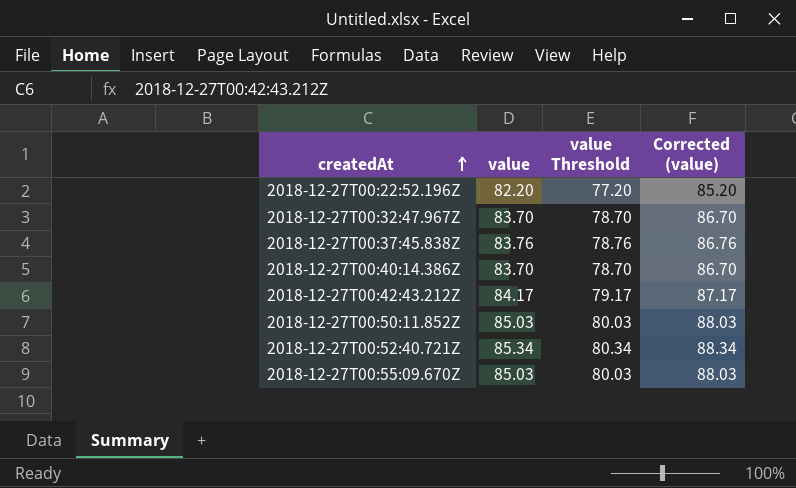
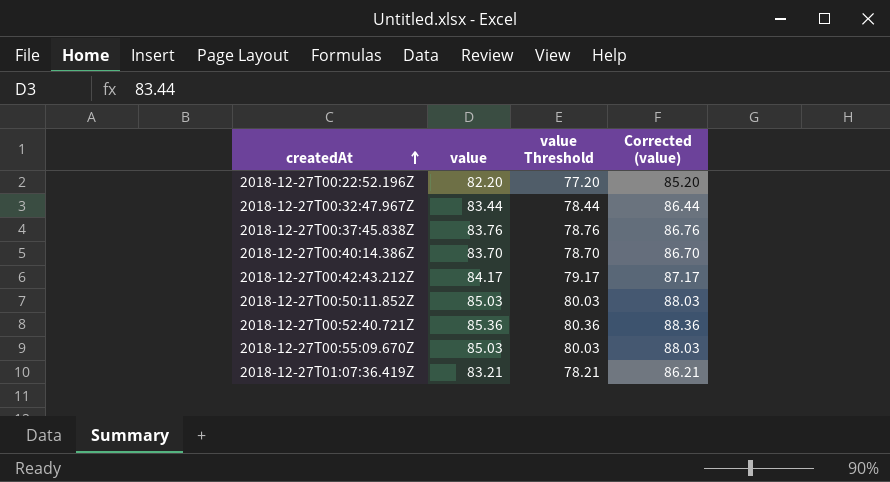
2018-12-27T00:32:47.967Z | value: 83.70 -> 83.44
2018-12-27T00:32:47.967Z | value Threshold: 78.70 -> 78.44
2018-12-27T00:32:47.967Z | Corrected (value): 86.70 -> 86.44
2018-12-27T00:52:40.721Z | value: 85.34 -> 85.36
2018-12-27T00:52:40.721Z | value Threshold: 80.34 -> 80.36
2018-12-27T00:52:40.721Z | Corrected (value): 88.34 -> 88.36
row 2018-12-27T01:07:36.419Z: none -> 83.21 | 78.21 | 86.21

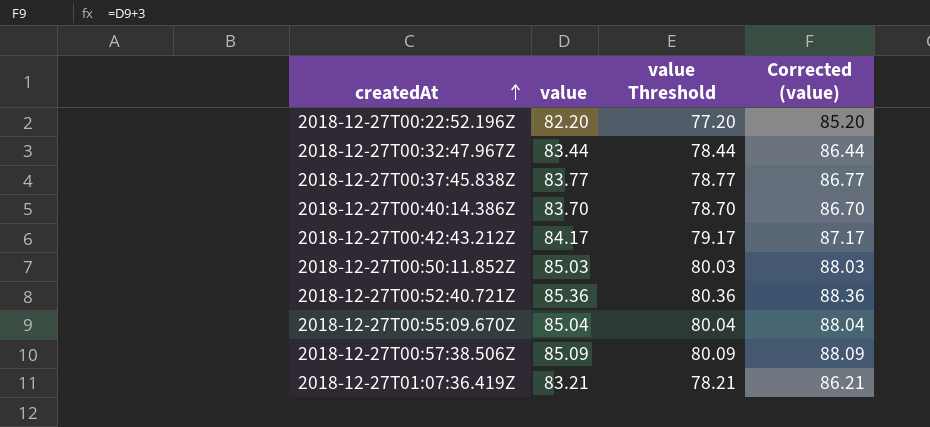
2018-12-27T00:37:45.838Z | value: 83.76 -> 83.77
2018-12-27T00:37:45.838Z | value Threshold: 78.76 -> 78.77
2018-12-27T00:37:45.838Z | Corrected (value): 86.76 -> 86.77
2018-12-27T00:55:09.670Z | value: 85.03 -> 85.04
2018-12-27T00:55:09.670Z | value Threshold: 80.03 -> 80.04
2018-12-27T00:55:09.670Z | Corrected (value): 88.03 -> 88.04
row 2018-12-27T00:57:38.506Z: none -> 85.09 | 80.09 | 88.09

